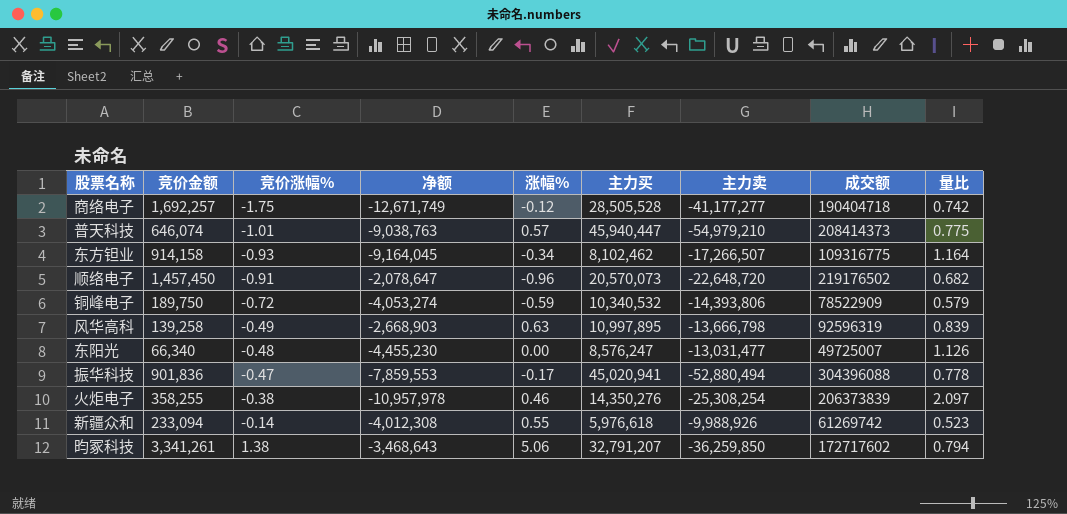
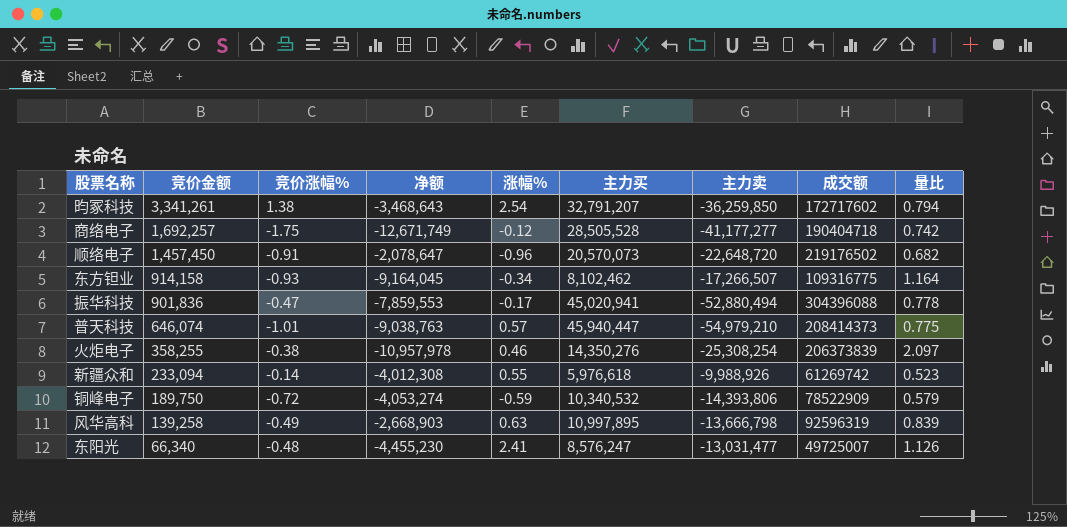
row order: 竞价涨幅% ascending -> 竞价金额 descending
昀冢科技 | 涨幅%: 5.06 -> 2.54
东阳光 | 涨幅%: 0.00 -> 2.41

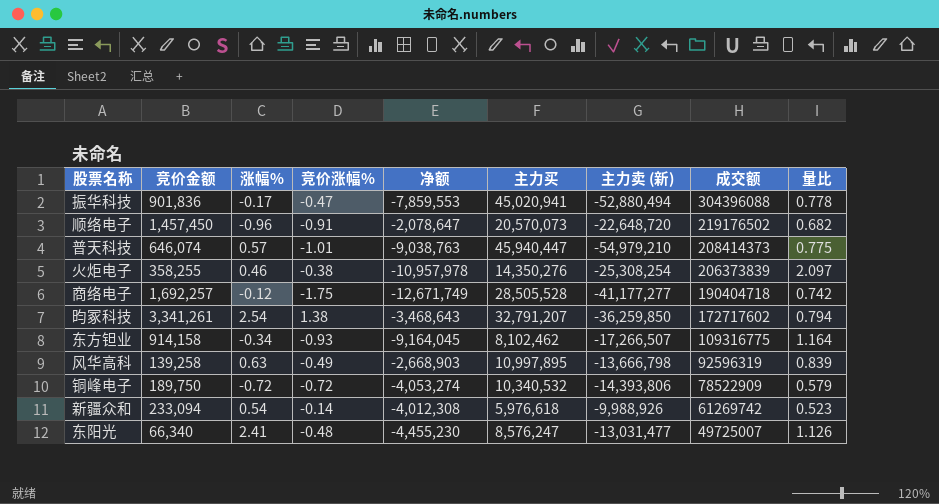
row order: 竞价金额 descending -> 成交额 descending
column 涨幅% | position: 5 -> 3
column name: 主力卖 -> 主力卖 (新)
铜峰电子 | 涨幅%: -0.59 -> -0.72
新疆众和 | 涨幅%: 0.55 -> 0.54

